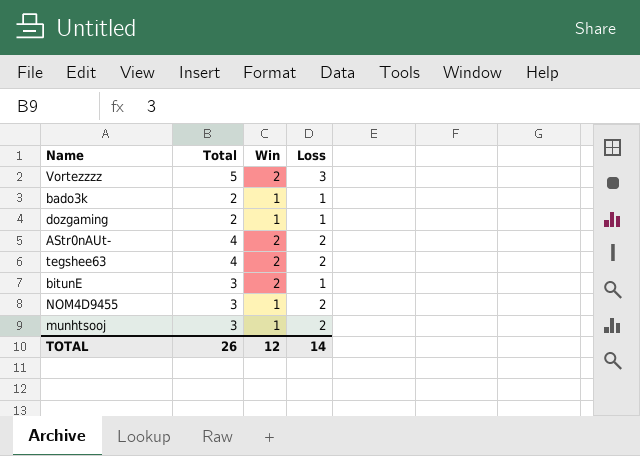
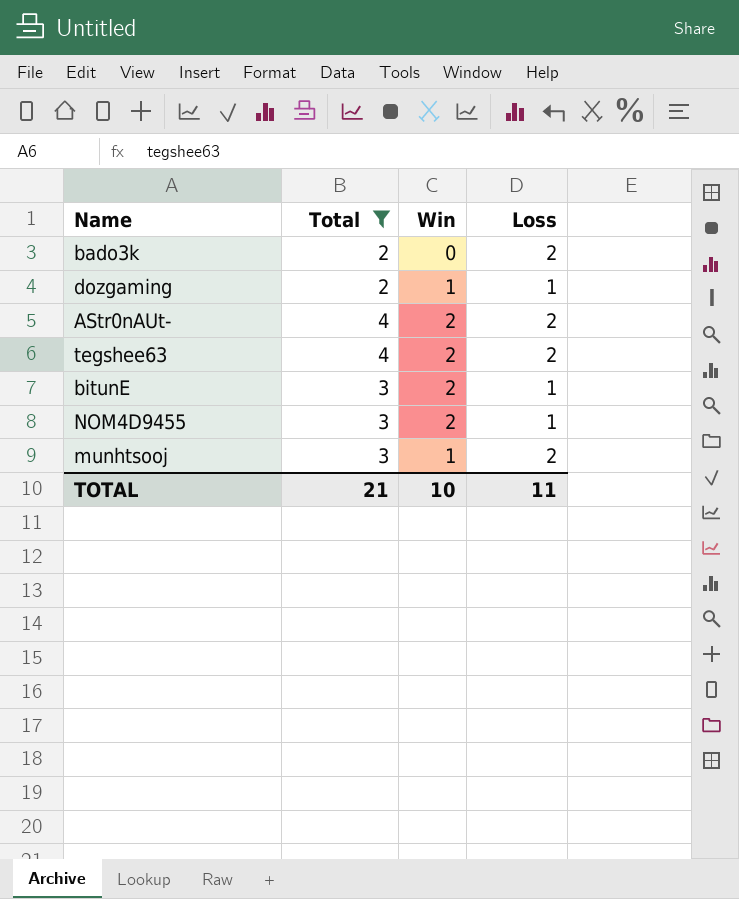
filter: none -> Total != 5
bado3k | Win: 1 -> 0
bado3k | Loss: 1 -> 2
NOM4D9455 | Win: 1 -> 2
NOM4D9455 | Loss: 2 -> 1
TOTAL | Total: 26 -> 21
TOTAL | Win: 12 -> 10
TOTAL | Loss: 14 -> 11

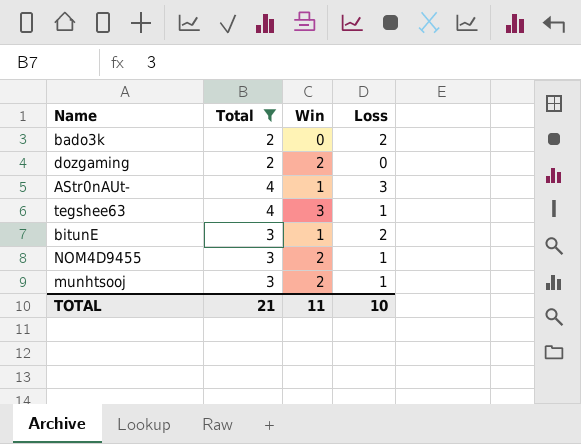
dozgaming | Win: 1 -> 2
dozgaming | Loss: 1 -> 0
AStr0nAUt- | Win: 2 -> 1
AStr0nAUt- | Loss: 2 -> 3
tegshee63 | Win: 2 -> 3
tegshee63 | Loss: 2 -> 1
bitunE | Win: 2 -> 1
bitunE | Loss: 1 -> 2
munhtsooj | Win: 1 -> 2
munhtsooj | Loss: 2 -> 1
TOTAL | Win: 10 -> 11
TOTAL | Loss: 11 -> 10

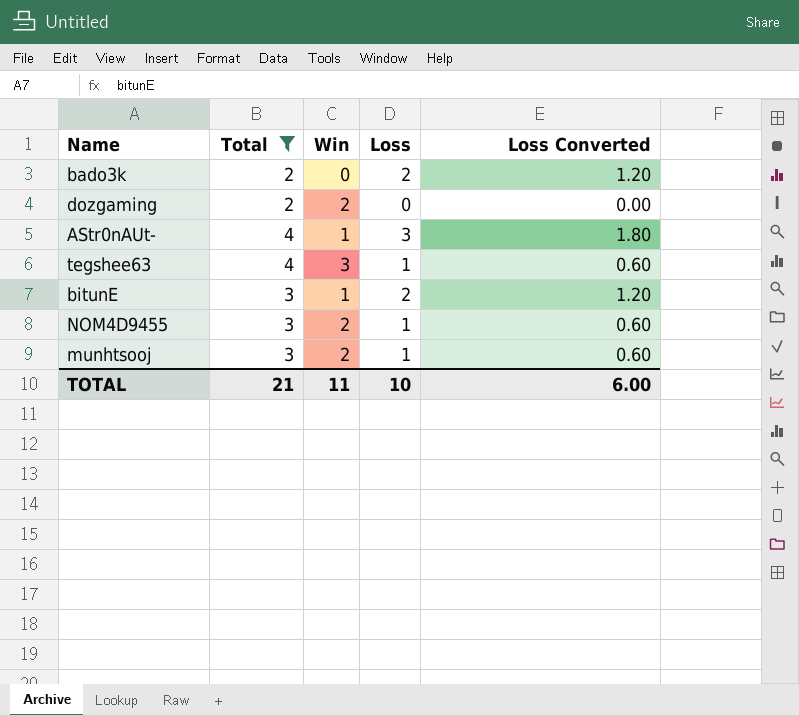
column Loss Converted | formula: none -> [Loss] * 0.6

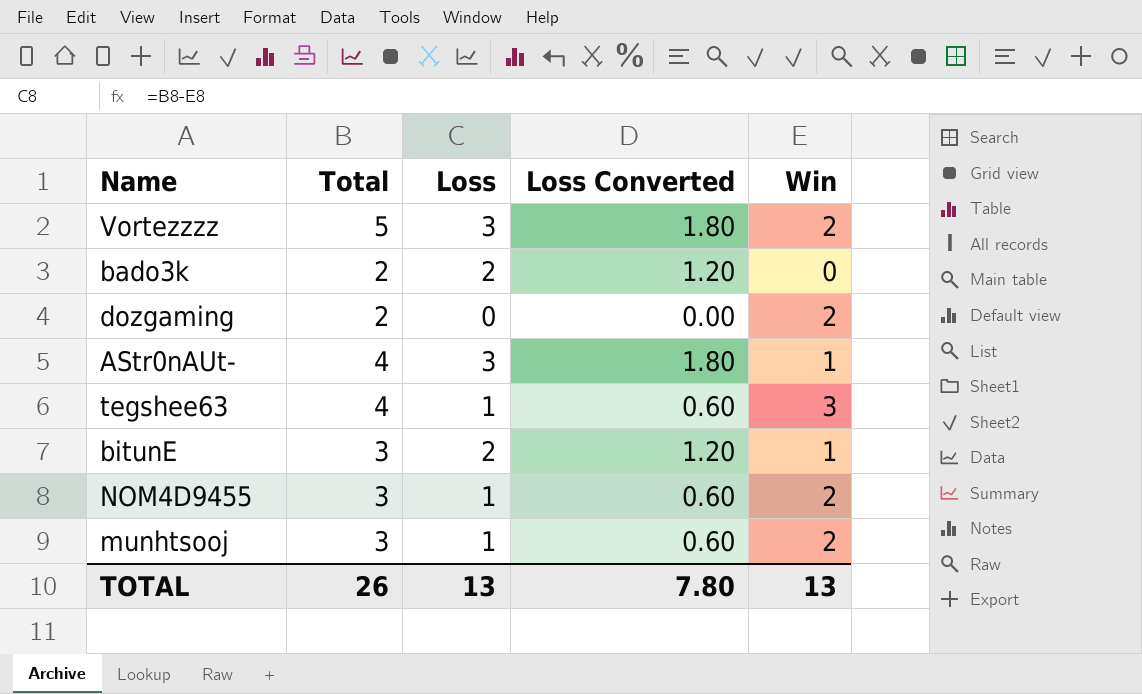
filter: Total != 5 -> none
column Win | position: 3 -> 5
TOTAL | Total: 21 -> 26
TOTAL | Loss: 10 -> 13
TOTAL | Loss Converted: 6.00 -> 7.80
TOTAL | Win: 11 -> 13

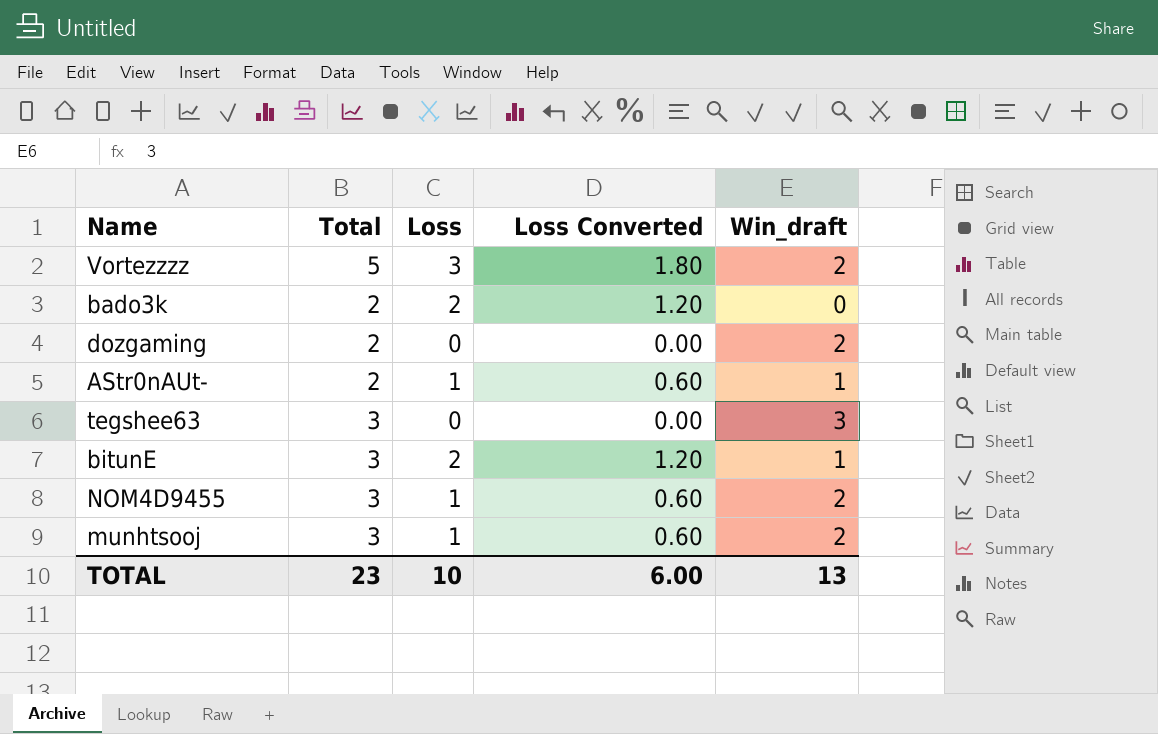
column name: Win -> Win_draft
AStr0nAUt- | Total: 4 -> 2
AStr0nAUt- | Loss: 3 -> 1
AStr0nAUt- | Loss Converted: 1.80 -> 0.60
tegshee63 | Total: 4 -> 3
tegshee63 | Loss: 1 -> 0
tegshee63 | Loss Converted: 0.60 -> 0.00
TOTAL | Total: 26 -> 23
TOTAL | Loss: 13 -> 10
TOTAL | Loss Converted: 7.80 -> 6.00

